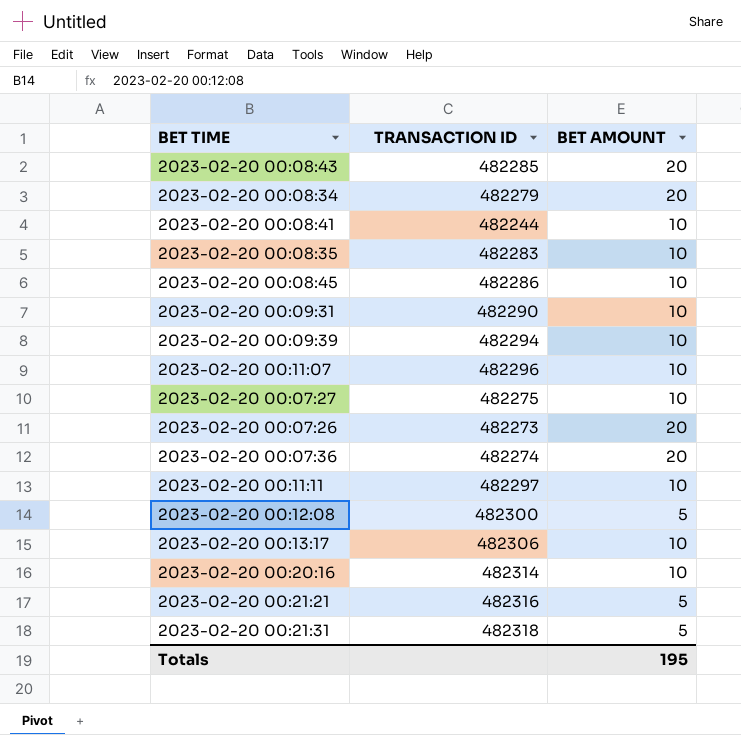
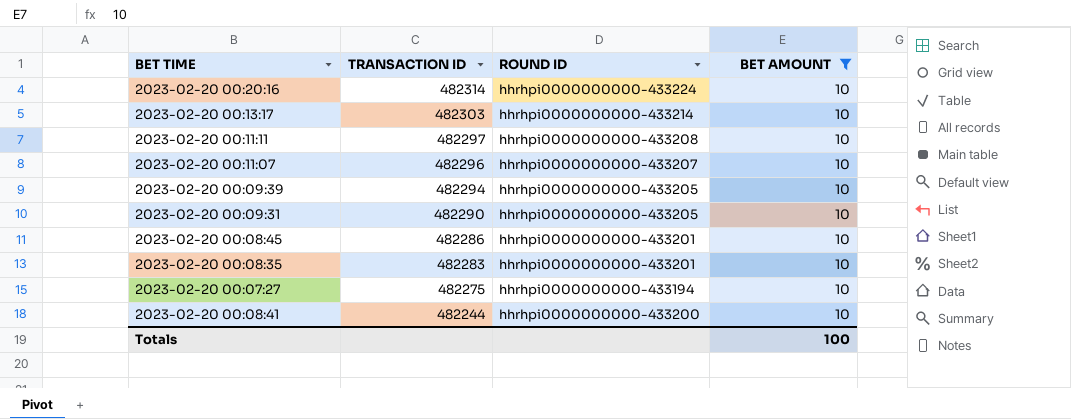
filter: none -> BET AMOUNT = 10
row order: none -> TRANSACTION ID descending
column ROUND ID | position: none -> 3
2023-02-20 00:13:17 | TRANSACTION ID: 482306 -> 482303
Totals | BET AMOUNT: 195 -> 100

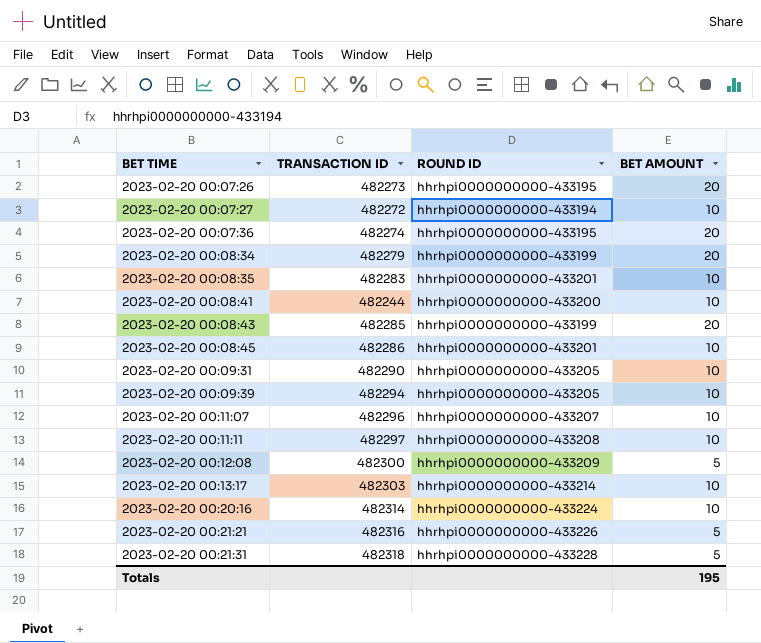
filter: BET AMOUNT = 10 -> none
row order: TRANSACTION ID descending -> BET TIME ascending
2023-02-20 00:07:27 | TRANSACTION ID: 482275 -> 482272
Totals | BET AMOUNT: 100 -> 195

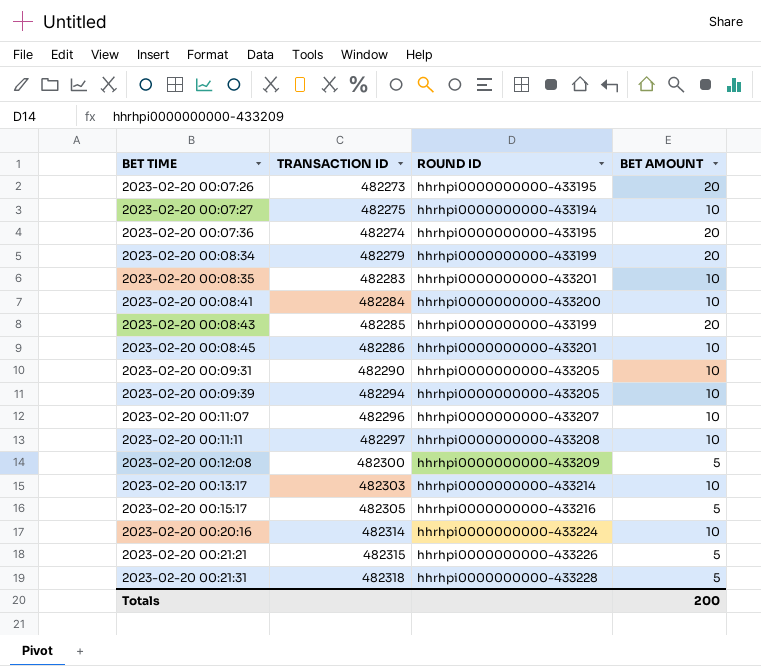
2023-02-20 00:07:27 | TRANSACTION ID: 482272 -> 482275
2023-02-20 00:08:41 | TRANSACTION ID: 482244 -> 482284
row 2023-02-20 00:15:17: none -> 482305 | hhrhpi0000000000-433216 | 5
2023-02-20 00:21:21 | TRANSACTION ID: 482316 -> 482315
Totals | BET AMOUNT: 195 -> 200

